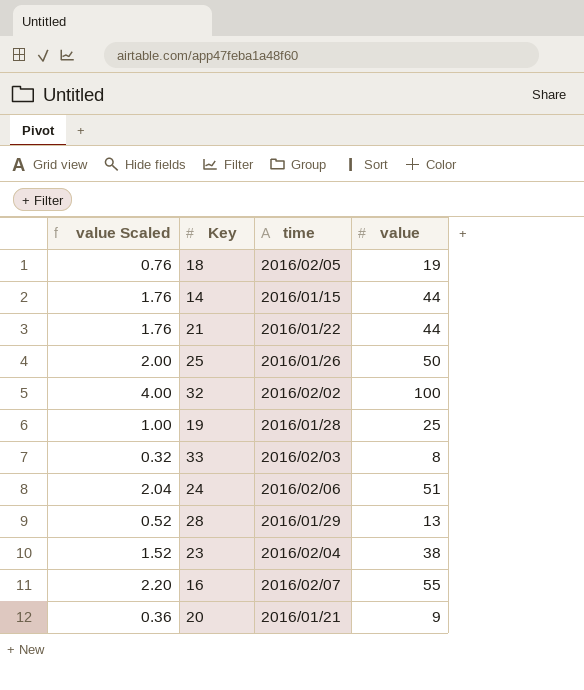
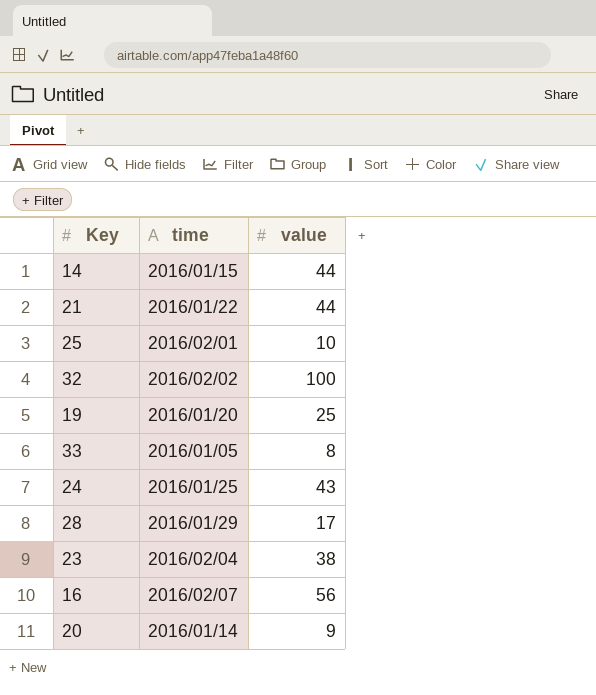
column value Scaled | formula: [value] * 0.04 -> none
row 18: 0.76 | 2016/02/05 | 19 -> none
25 | time: 2016/01/26 -> 2016/02/01
25 | value: 50 -> 10
19 | time: 2016/01/28 -> 2016/01/20
33 | time: 2016/02/03 -> 2016/01/05
24 | time: 2016/02/06 -> 2016/01/25
24 | value: 51 -> 43
28 | value: 13 -> 17
16 | value: 55 -> 56
20 | time: 2016/01/21 -> 2016/01/14

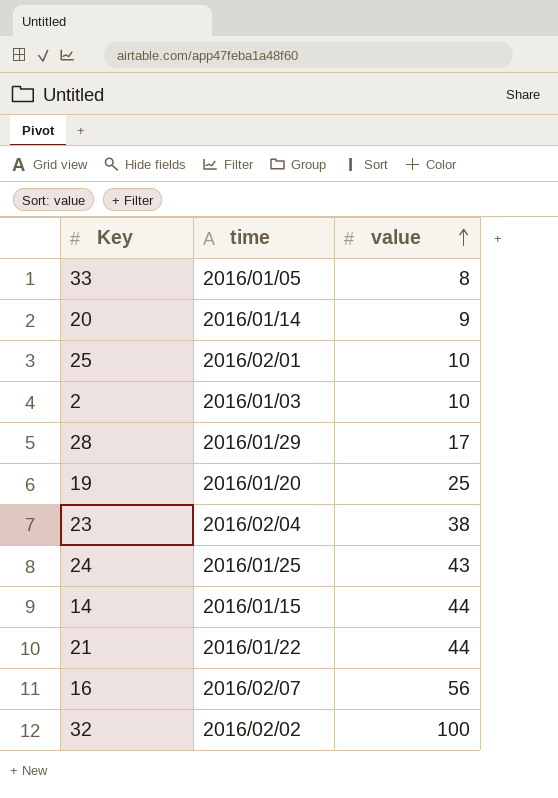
row order: none -> value ascending
row 2: none -> 2016/01/03 | 10

